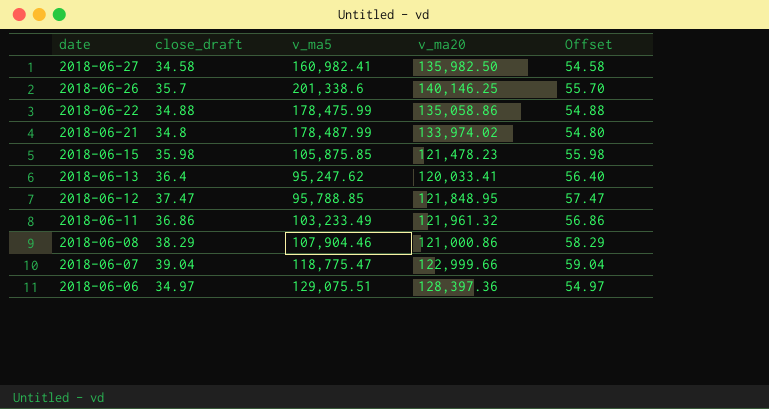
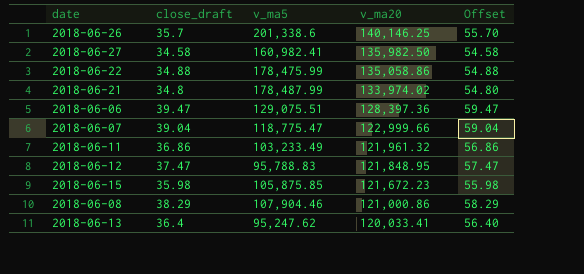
row order: date descending -> v_ma20 descending
2018-06-06 | close_draft: 34.97 -> 39.47
2018-06-06 | Offset: 54.97 -> 59.47
2018-06-12 | v_ma5: 95,788.85 -> 95,788.83
2018-06-15 | v_ma20: 121,478.23 -> 121,672.23

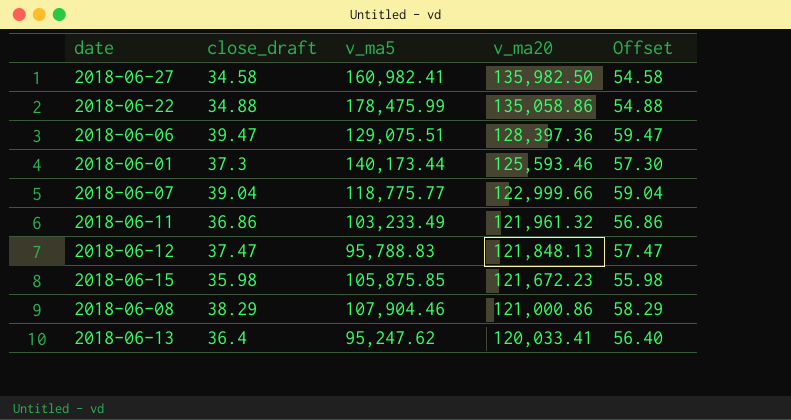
row 2018-06-26: 35.7 | 201,338.6 | 140,146.25 | 55.70 -> none
row 2018-06-21: 34.8 | 178,487.99 | 133,974.02 | 54.80 -> none
row 2018-06-01: none -> 37.3 | 140,173.44 | 125,593.46 | 57.30
2018-06-07 | v_ma5: 118,775.47 -> 118,775.77
2018-06-12 | v_ma20: 121,848.95 -> 121,848.13

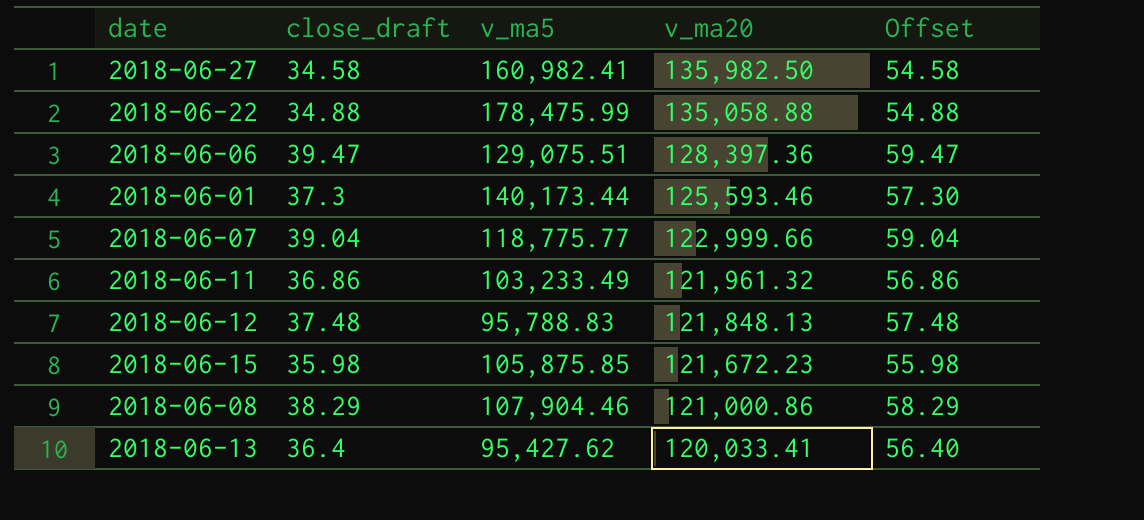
2018-06-22 | v_ma20: 135,058.86 -> 135,058.88
2018-06-12 | close_draft: 37.47 -> 37.48
2018-06-12 | Offset: 57.47 -> 57.48
2018-06-13 | v_ma5: 95,247.62 -> 95,427.62

